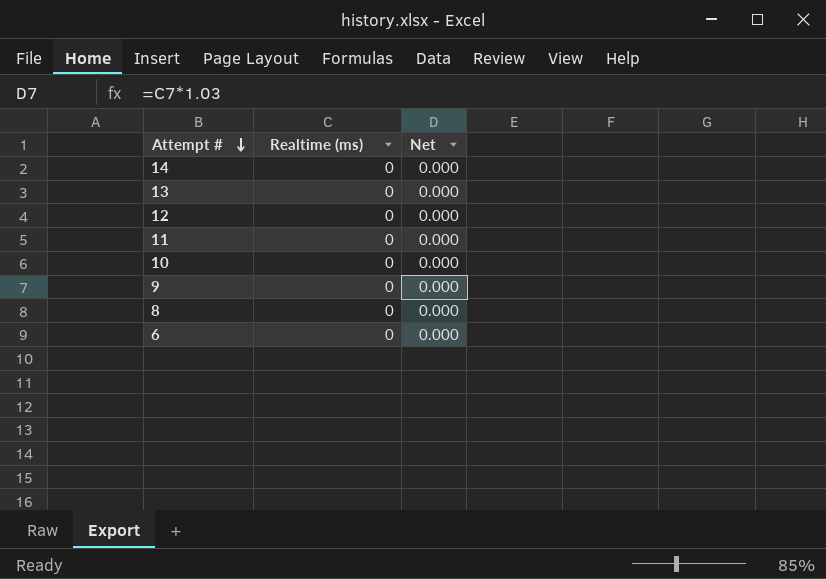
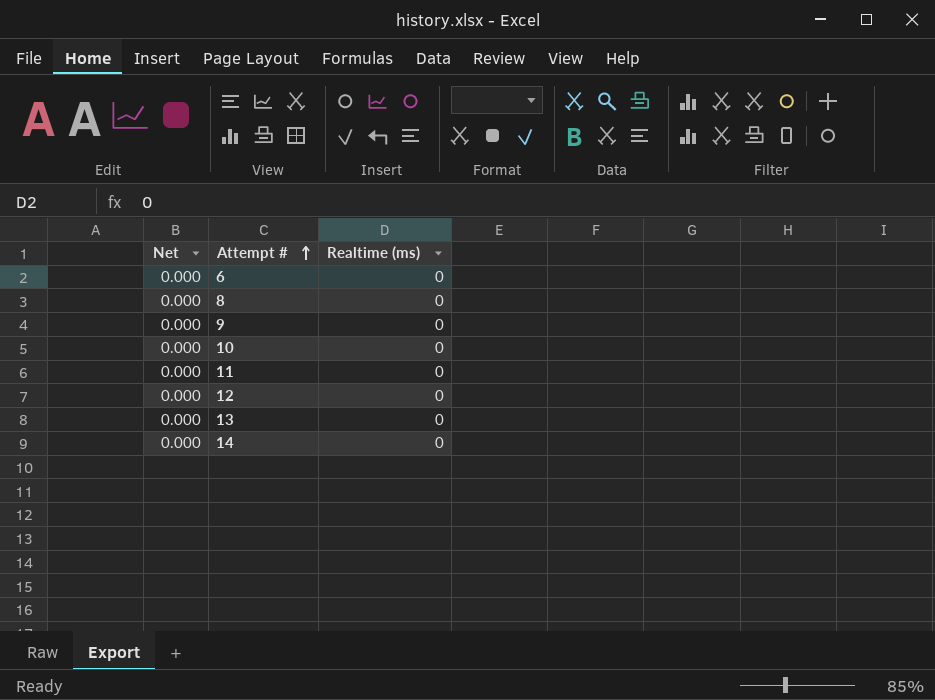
row order: Attempt # descending -> Attempt # ascending
column Net | position: 3 -> 1

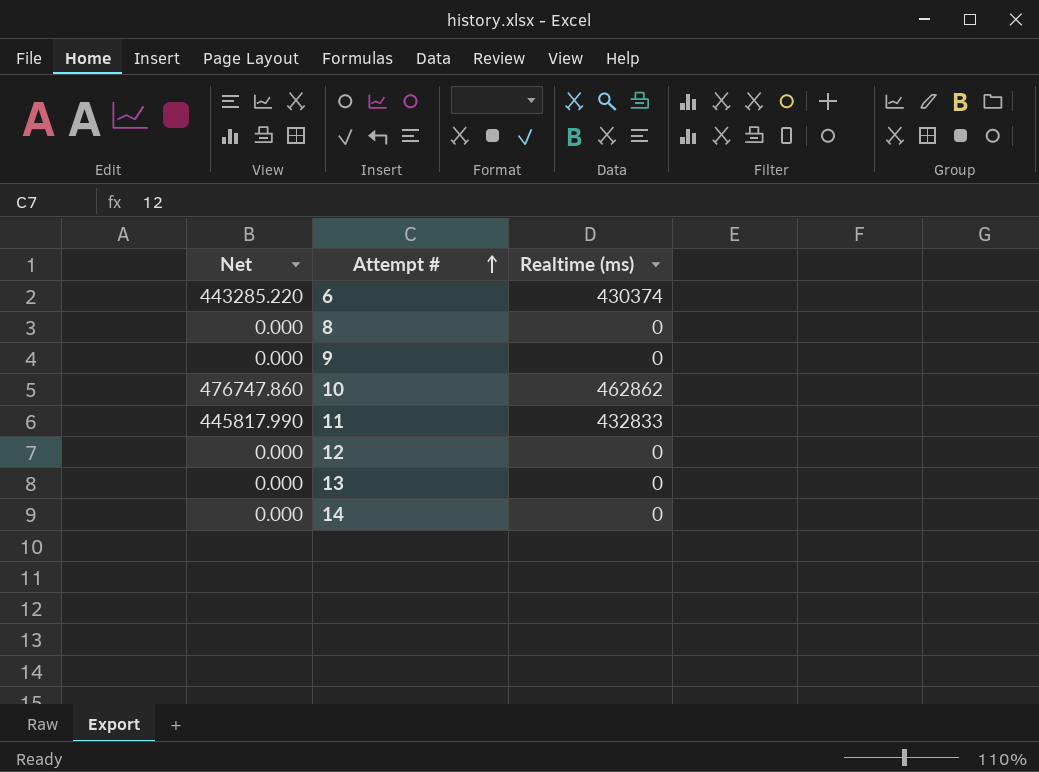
6 | Net: 0.000 -> 443285.220
6 | Realtime (ms): 0 -> 430374
10 | Net: 0.000 -> 476747.860
10 | Realtime (ms): 0 -> 462862
11 | Net: 0.000 -> 445817.990
11 | Realtime (ms): 0 -> 432833

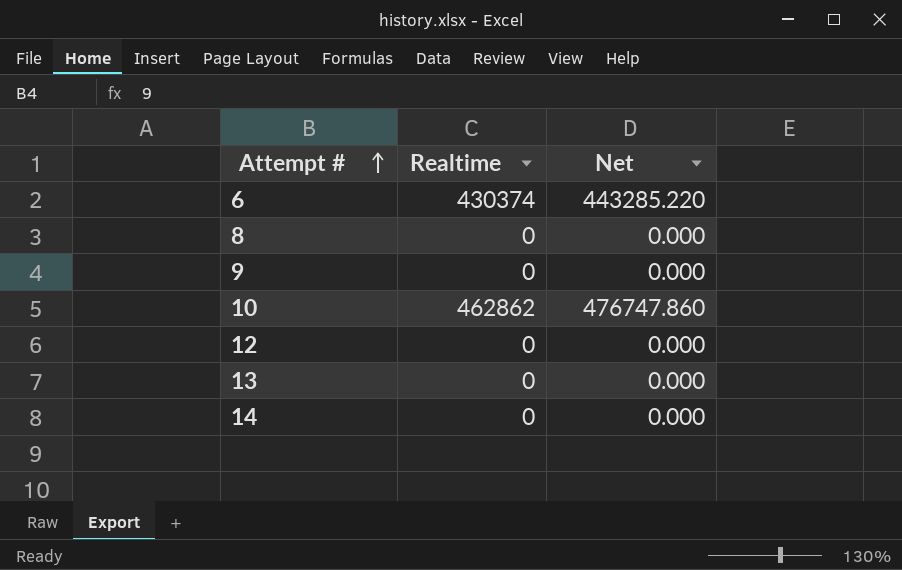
column name: Realtime (ms) -> Realtime
column Net | position: 1 -> 3
row 11: 445817.990 | 432833 -> none

